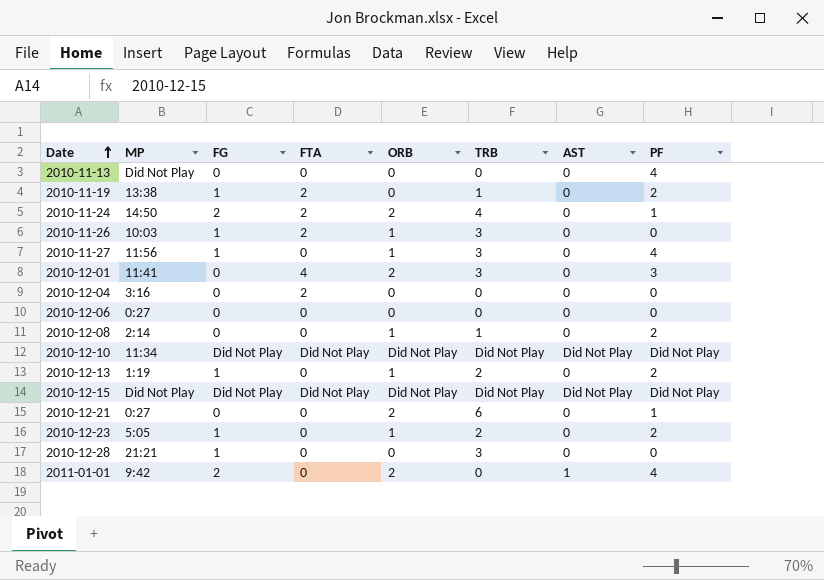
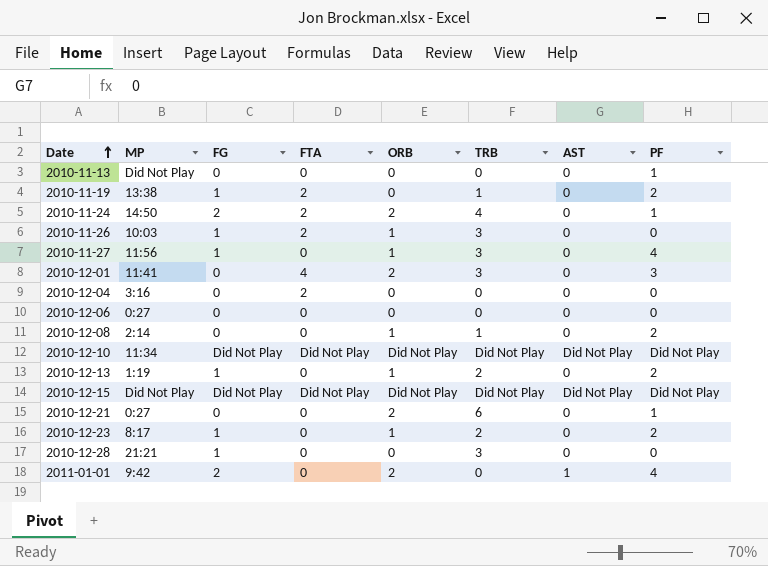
2010-11-13 | PF: 4 -> 1
2010-12-23 | MP: 5:05 -> 8:17

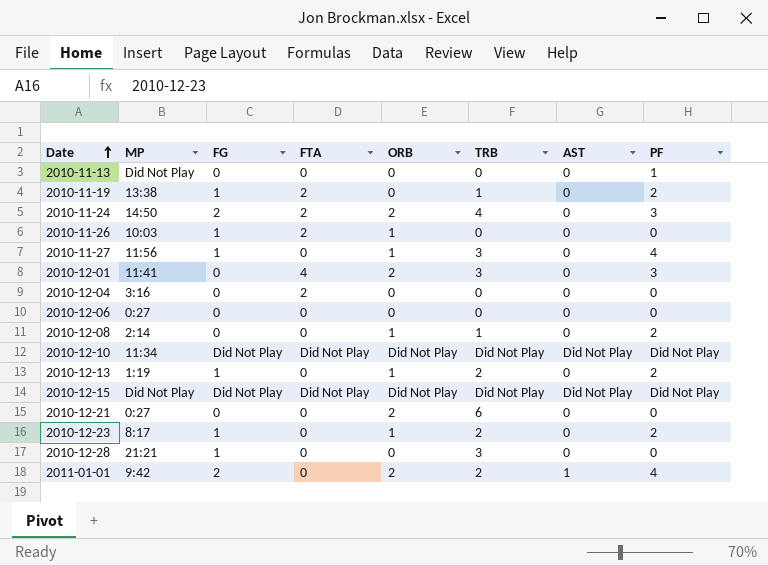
2010-11-24 | PF: 1 -> 3
2010-11-26 | TRB: 3 -> 0
2010-12-21 | PF: 1 -> 0
2011-01-01 | TRB: 0 -> 2

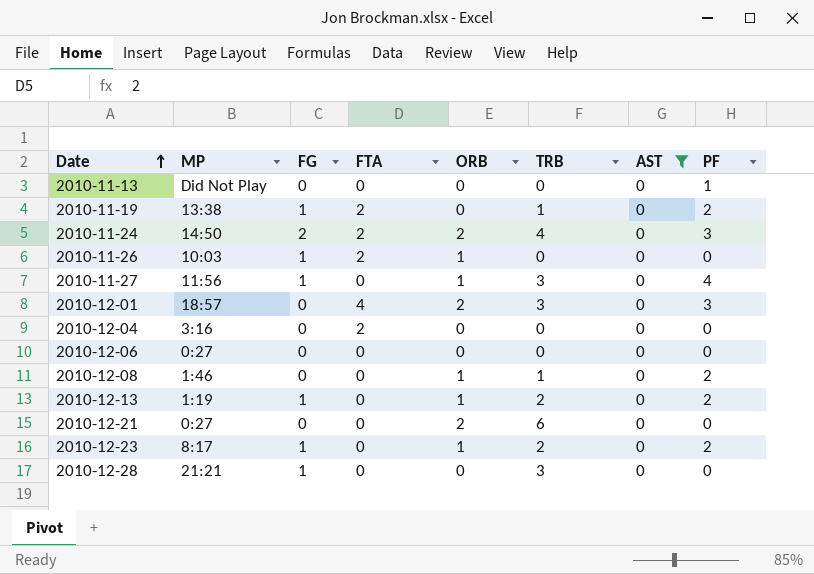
filter: none -> AST = 0
2010-12-01 | MP: 11:41 -> 18:57
2010-12-08 | MP: 2:14 -> 1:46

